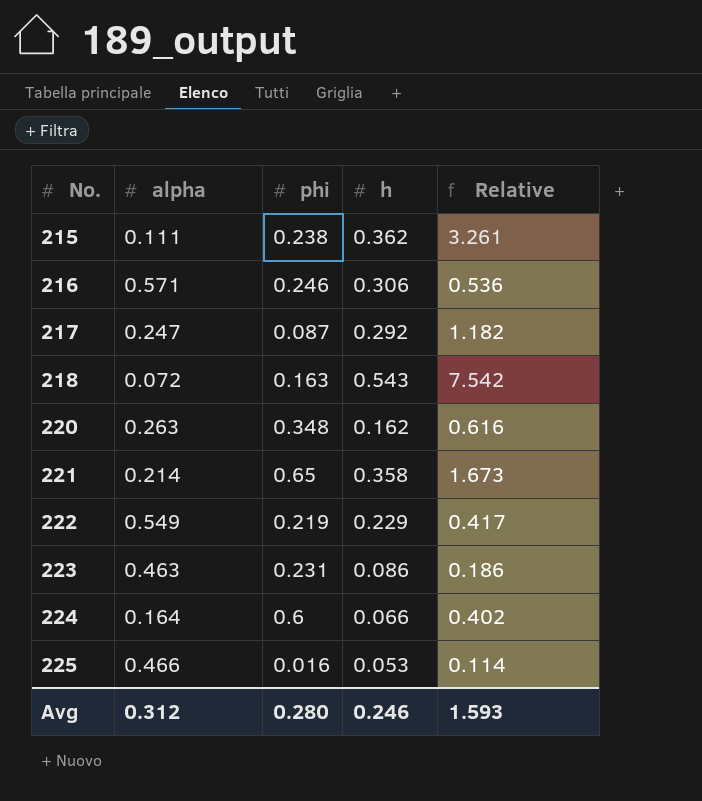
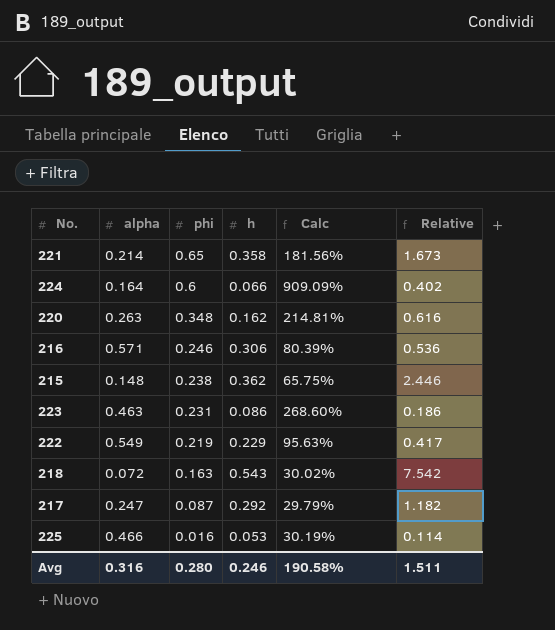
row order: No. ascending -> phi descending
column Calc | formula: none -> [phi] / [h]
215 | alpha: 0.111 -> 0.148
215 | Relative: 3.261 -> 2.446
Avg | alpha: 0.312 -> 0.316
Avg | Relative: 1.593 -> 1.511

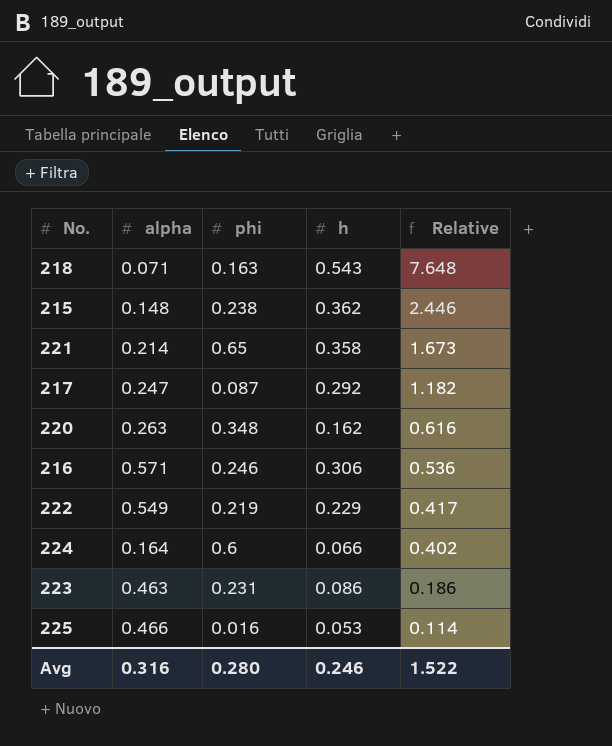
row order: phi descending -> Relative descending
column Calc | formula: [phi] / [h] -> none
218 | alpha: 0.072 -> 0.071
218 | Relative: 7.542 -> 7.648
Avg | Relative: 1.511 -> 1.522

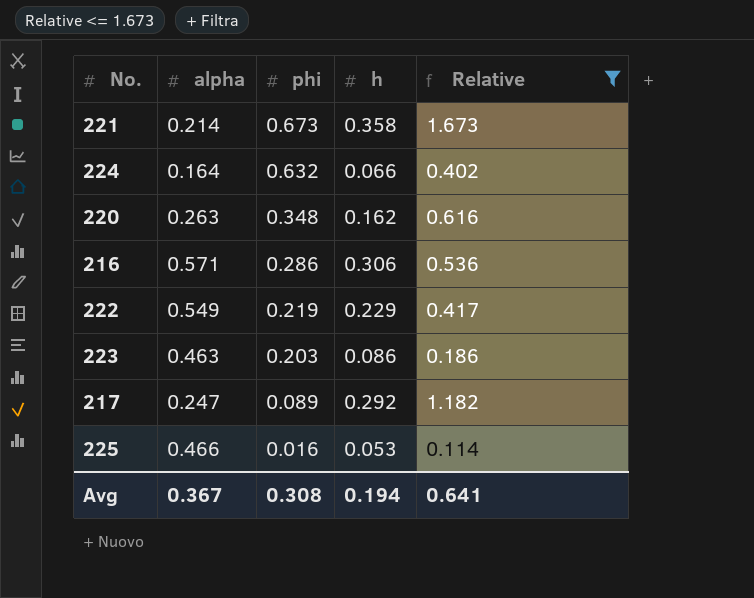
filter: none -> Relative <= 1.673
row order: Relative descending -> phi descending
221 | phi: 0.65 -> 0.673
224 | phi: 0.6 -> 0.632
216 | phi: 0.246 -> 0.286
223 | phi: 0.231 -> 0.203
217 | phi: 0.087 -> 0.089
Avg | alpha: 0.316 -> 0.367
Avg | phi: 0.280 -> 0.308
Avg | h: 0.246 -> 0.194
Avg | Relative: 1.522 -> 0.641

